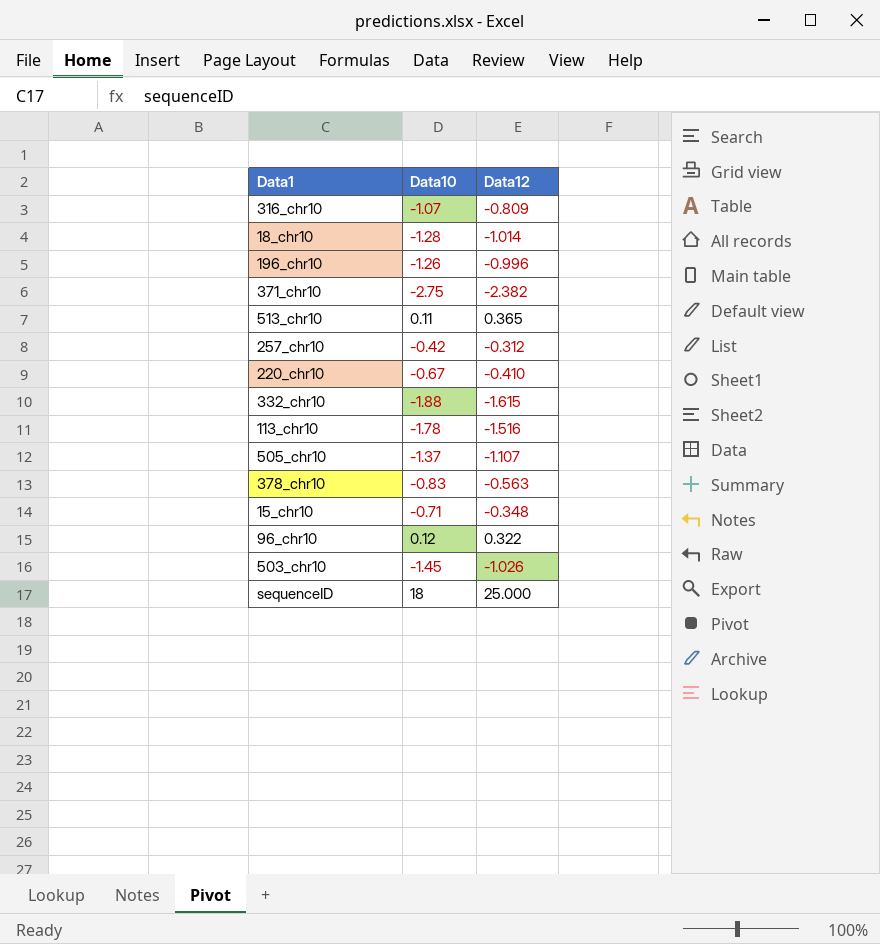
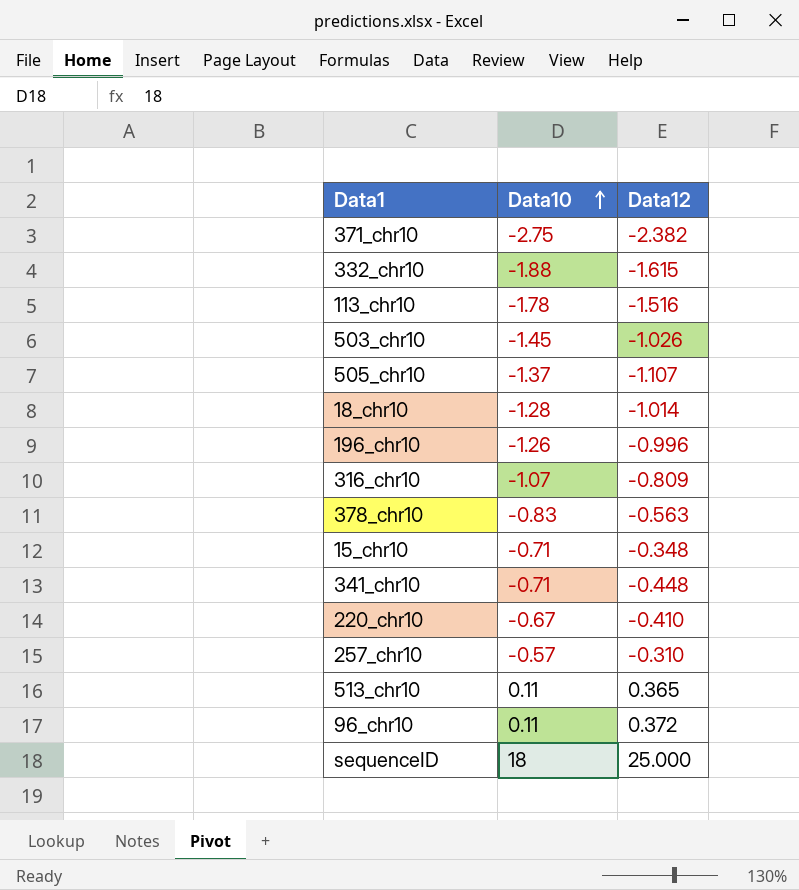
row order: none -> Data10 ascending
row 341_chr10: none -> -0.71 | -0.448
257_chr10 | Data10: -0.42 -> -0.57
257_chr10 | Data12: -0.312 -> -0.310
96_chr10 | Data10: 0.12 -> 0.11
96_chr10 | Data12: 0.322 -> 0.372

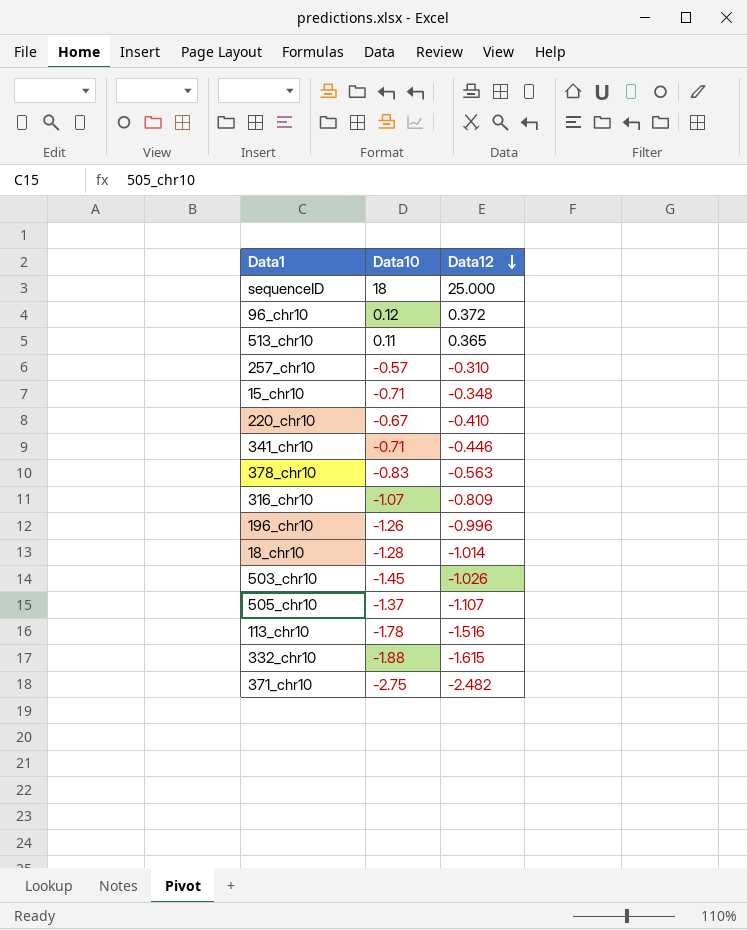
row order: Data10 ascending -> Data12 descending
96_chr10 | Data10: 0.11 -> 0.12
341_chr10 | Data12: -0.448 -> -0.446
371_chr10 | Data12: -2.382 -> -2.482

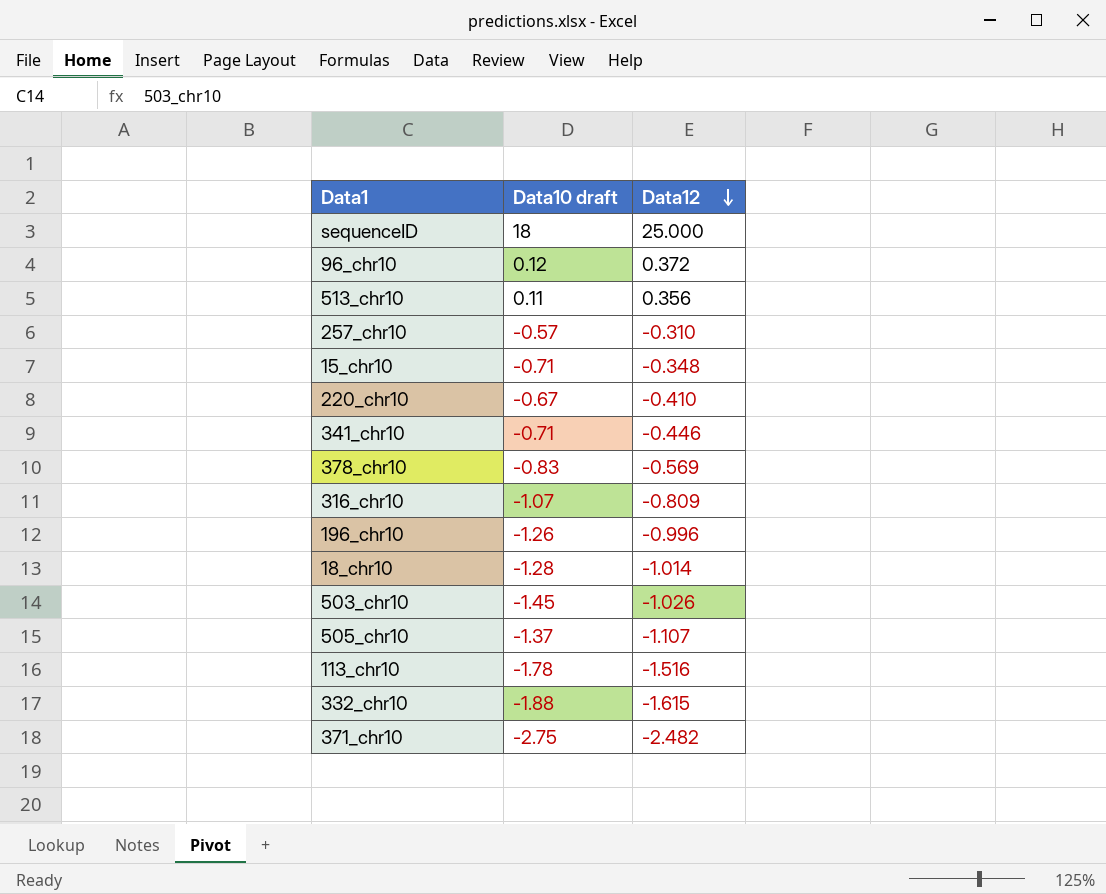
column name: Data10 -> Data10 draft
513_chr10 | Data12: 0.365 -> 0.356
378_chr10 | Data12: -0.563 -> -0.569

